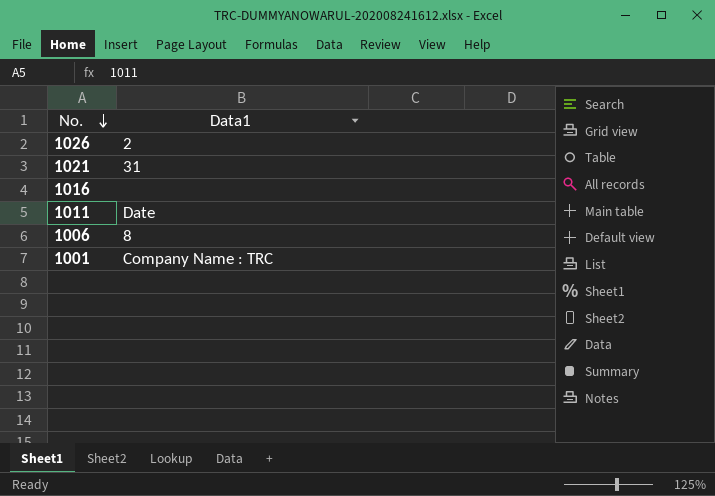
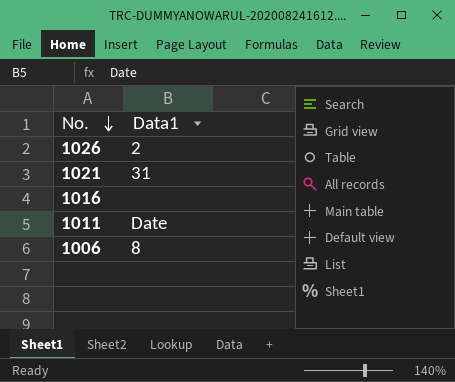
row 1001: Company Name : TRC -> none

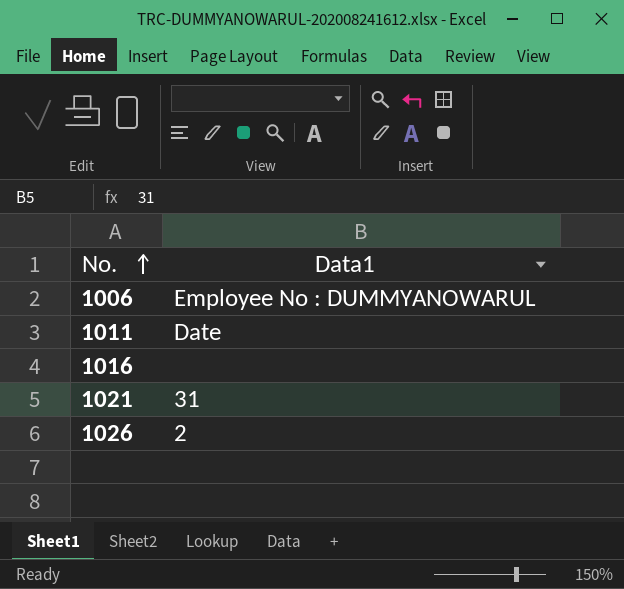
row order: No. descending -> No. ascending
1006 | Data1: 8 -> Employee No : DUMMYANOWARUL

